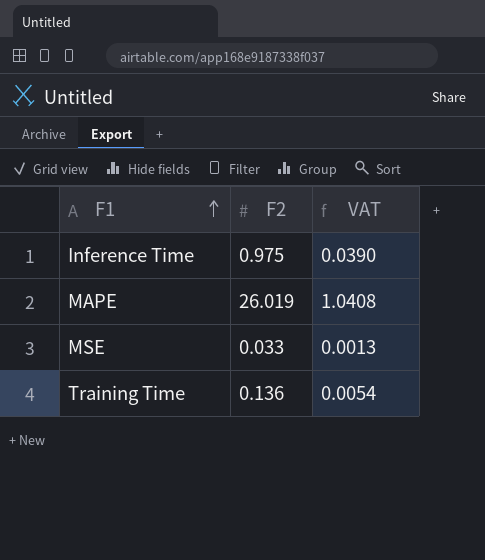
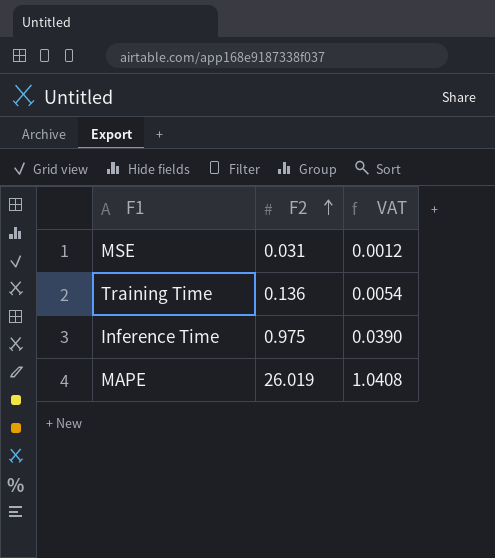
row order: F1 ascending -> F2 ascending
MSE | F2: 0.033 -> 0.031
MSE | VAT: 0.0013 -> 0.0012

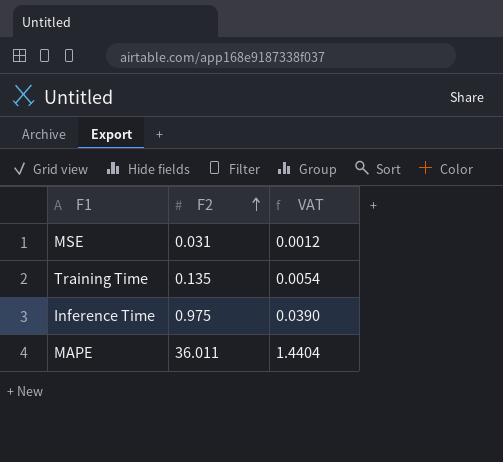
Training Time | F2: 0.136 -> 0.135
MAPE | F2: 26.019 -> 36.011
MAPE | VAT: 1.0408 -> 1.4404

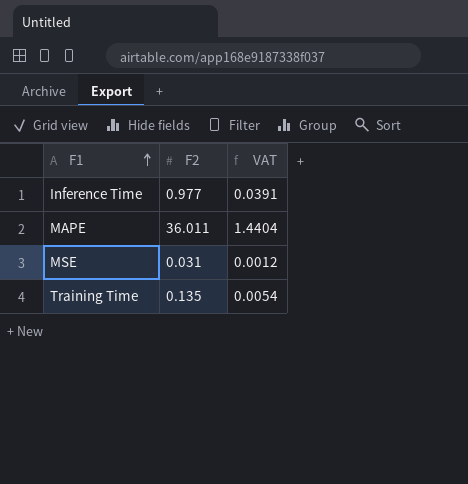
row order: F2 ascending -> F1 ascending
Inference Time | F2: 0.975 -> 0.977
Inference Time | VAT: 0.0390 -> 0.0391

